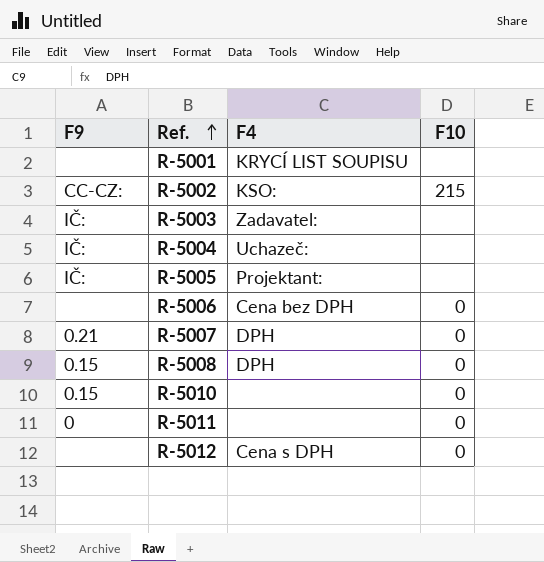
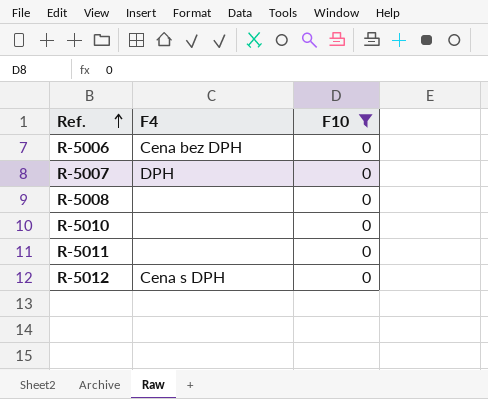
filter: none -> F10 = 0
column F9 | position: 1 -> none
R-5008 | F4: DPH -> none

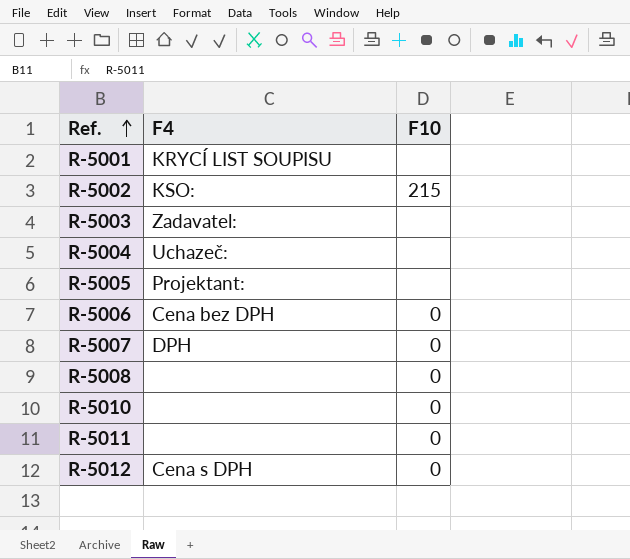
filter: F10 = 0 -> none

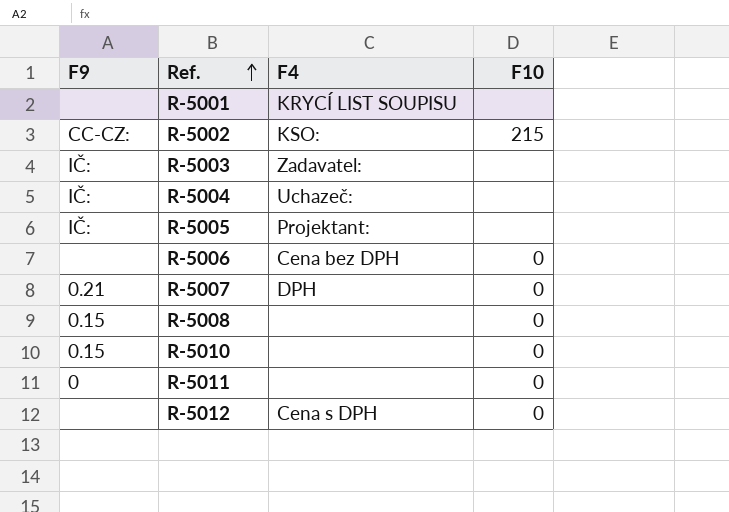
column F9 | position: none -> 1

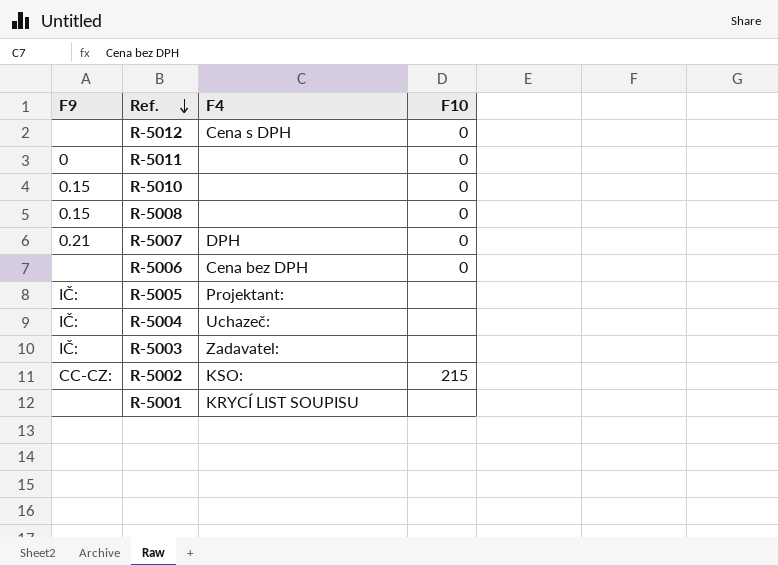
row order: Ref. ascending -> Ref. descending

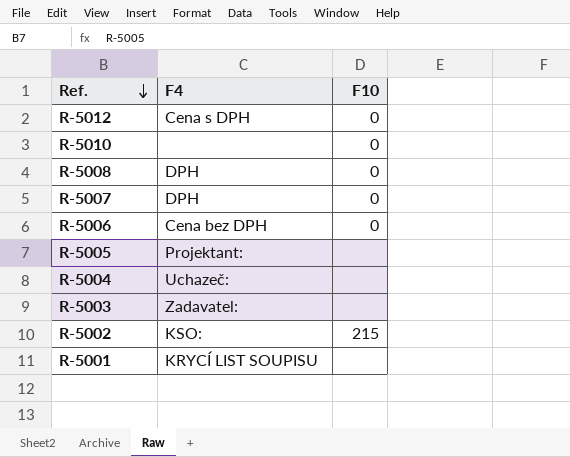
column F9 | position: 1 -> none
row R-5011: 0 | none | 0 -> none
R-5008 | F4: none -> DPH

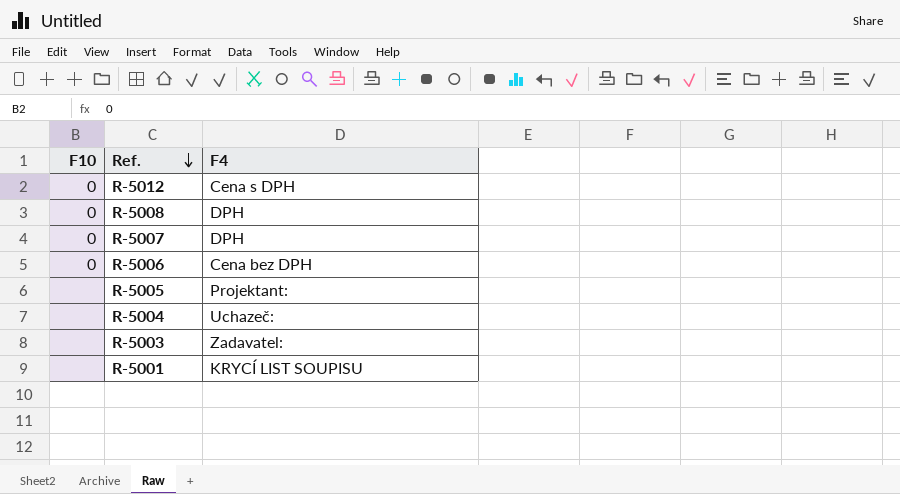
column F10 | position: 3 -> 1
row R-5010: none | 0 -> none
row R-5002: KSO: | 215 -> none

